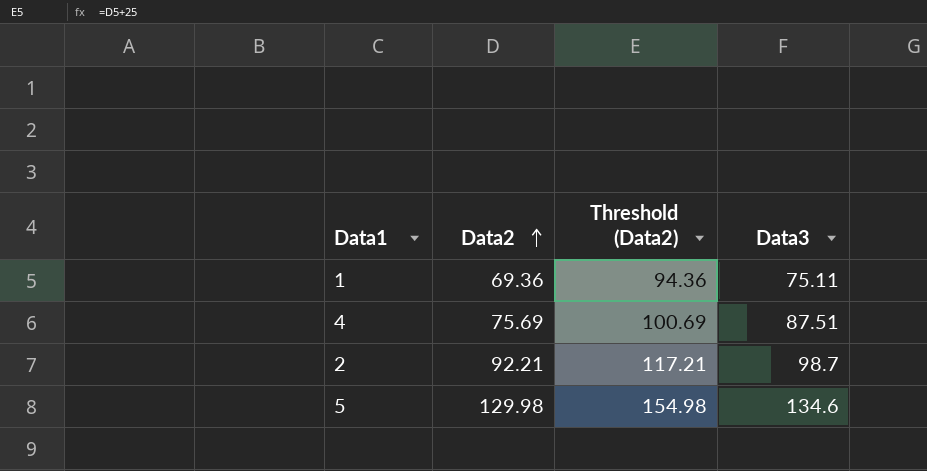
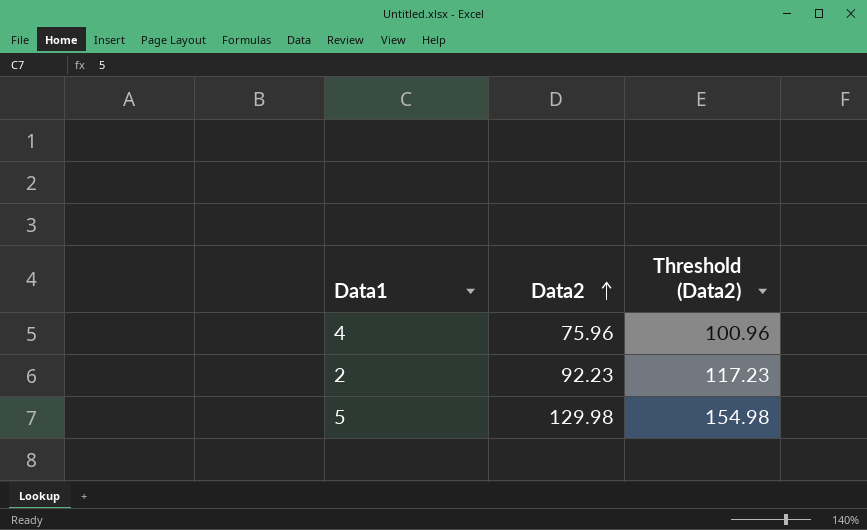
column Data3 | position: 4 -> none
row 1: 69.36 | 94.36 | 75.11 -> none
4 | Data2: 75.69 -> 75.96
4 | Threshold (Data2): 100.69 -> 100.96
2 | Data2: 92.21 -> 92.23
2 | Threshold (Data2): 117.21 -> 117.23

